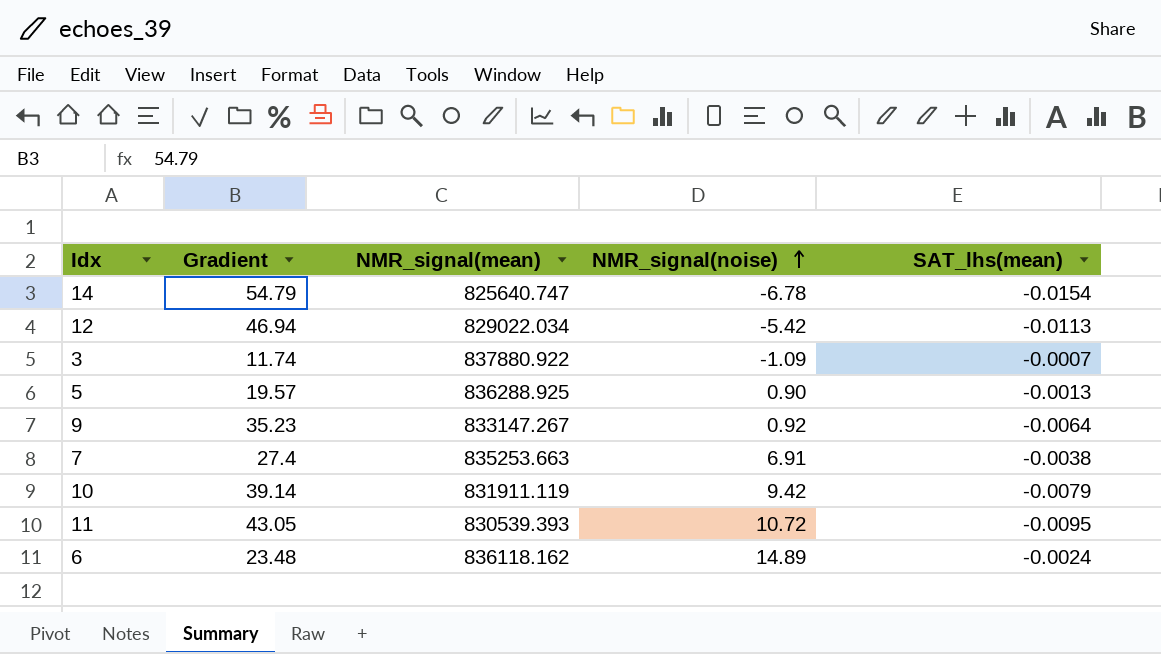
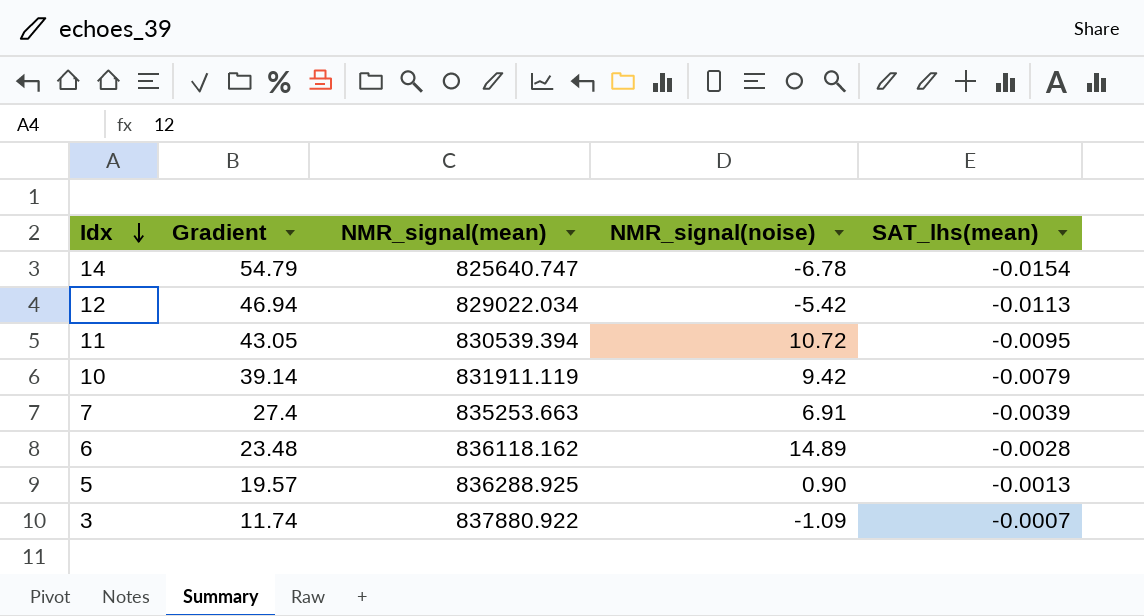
row order: NMR_signal(noise) ascending -> Idx descending
row 9: 35.23 | 833147.267 | 0.92 | -0.0064 -> none
11 | NMR_signal(mean): 830539.393 -> 830539.394
7 | SAT_lhs(mean): -0.0038 -> -0.0039
6 | SAT_lhs(mean): -0.0024 -> -0.0028

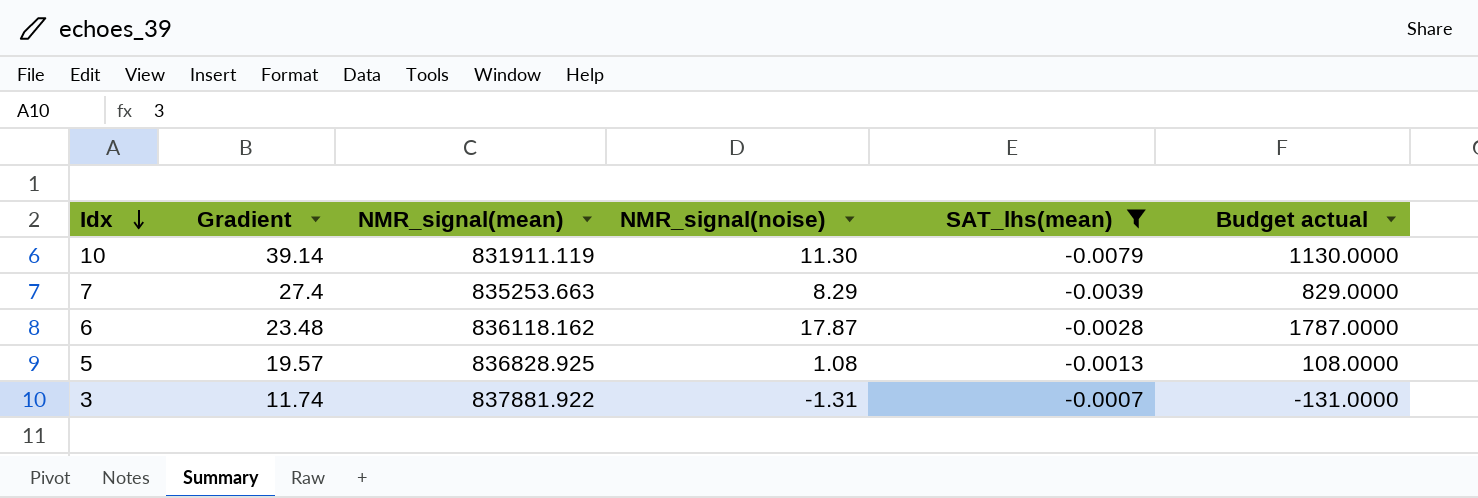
filter: none -> SAT_lhs(mean) >= -0.0079
column Budget actual | formula: none -> [NMR_signal(noise)] * 100
10 | NMR_signal(noise): 9.42 -> 11.30
7 | NMR_signal(noise): 6.91 -> 8.29
6 | NMR_signal(noise): 14.89 -> 17.87
5 | NMR_signal(mean): 836288.925 -> 836828.925
5 | NMR_signal(noise): 0.90 -> 1.08
3 | NMR_signal(mean): 837880.922 -> 837881.922
3 | NMR_signal(noise): -1.09 -> -1.31

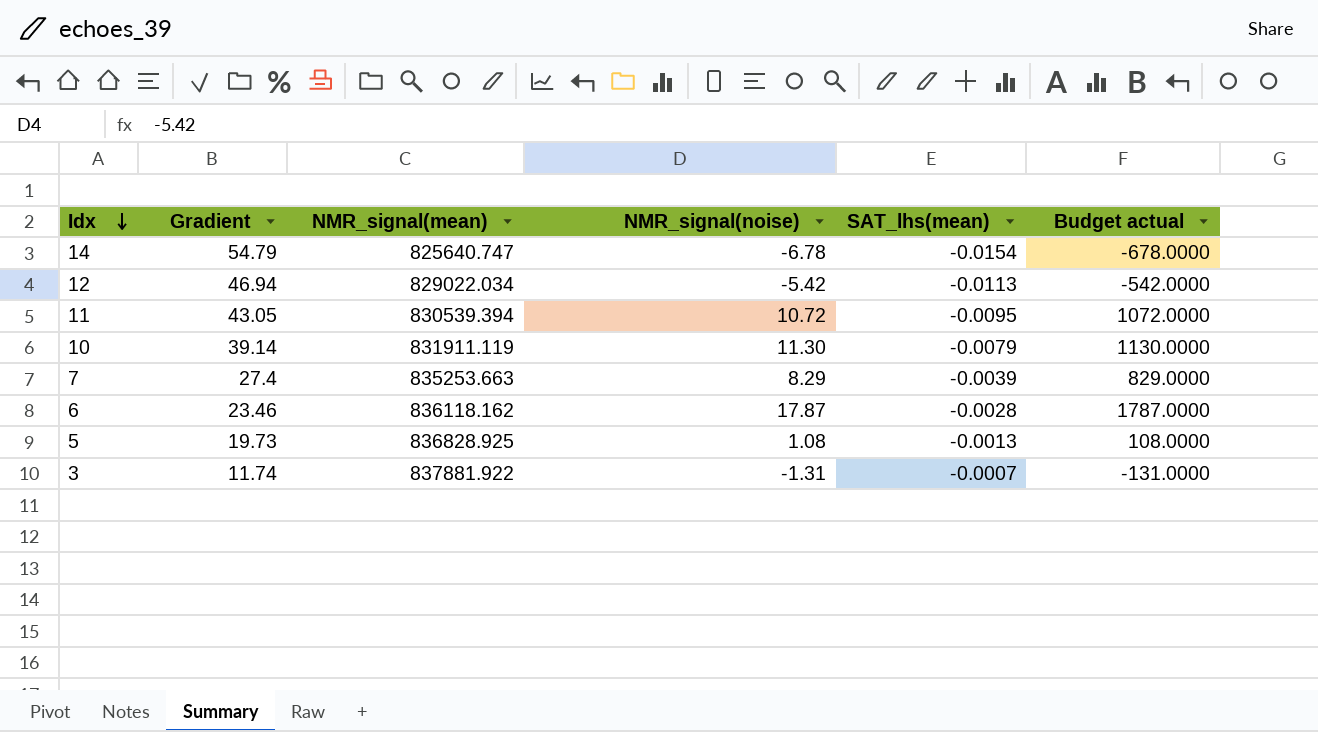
filter: SAT_lhs(mean) >= -0.0079 -> none
6 | Gradient: 23.48 -> 23.46
5 | Gradient: 19.57 -> 19.73

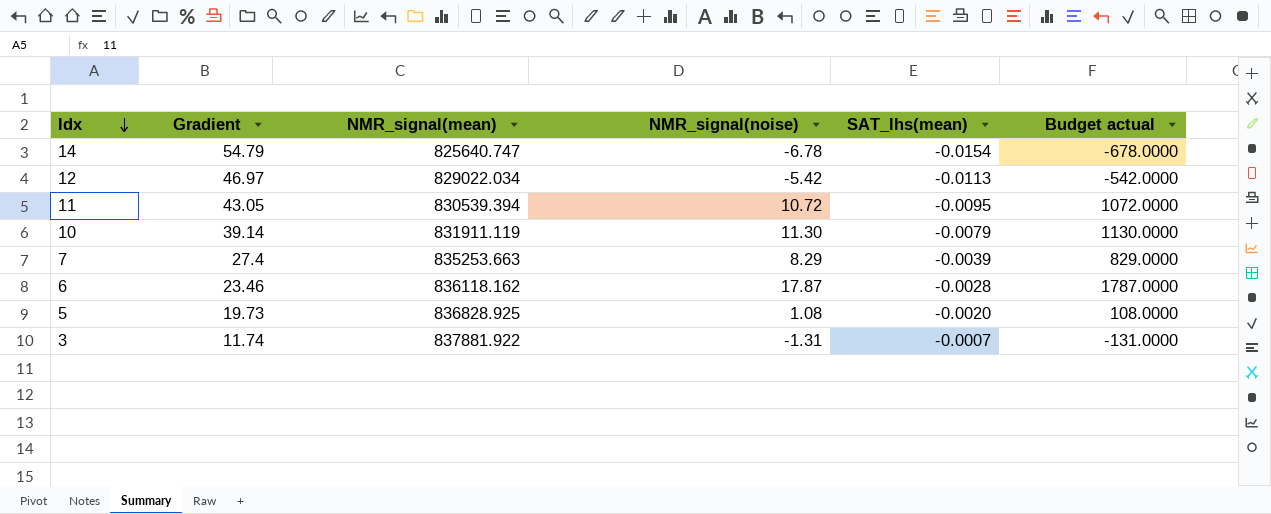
12 | Gradient: 46.94 -> 46.97
5 | SAT_lhs(mean): -0.0013 -> -0.0020

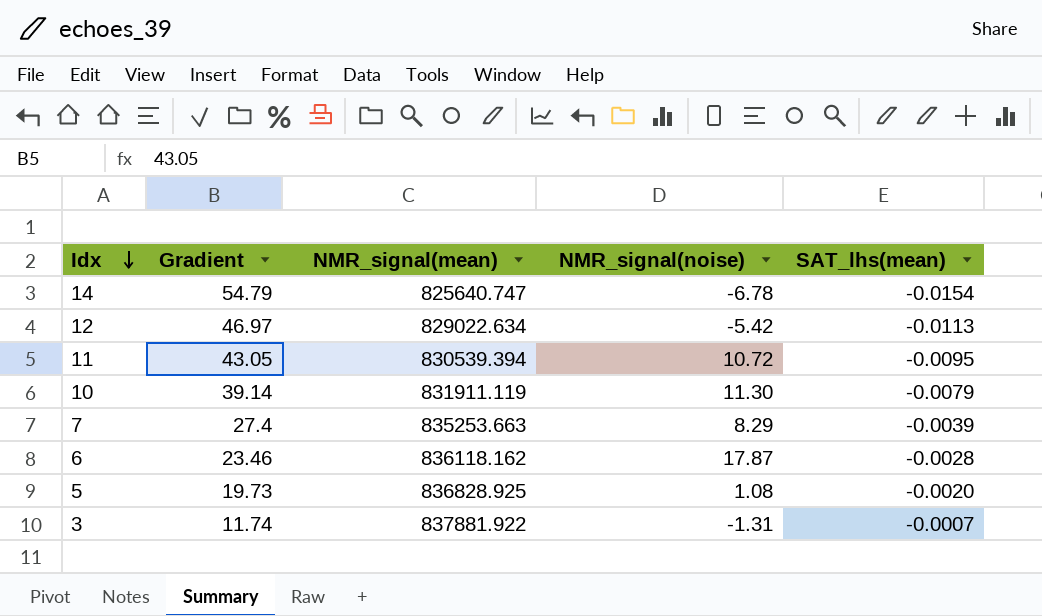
column Budget actual | formula: [NMR_signal(noise)] * 100 -> none
12 | NMR_signal(mean): 829022.034 -> 829022.634

